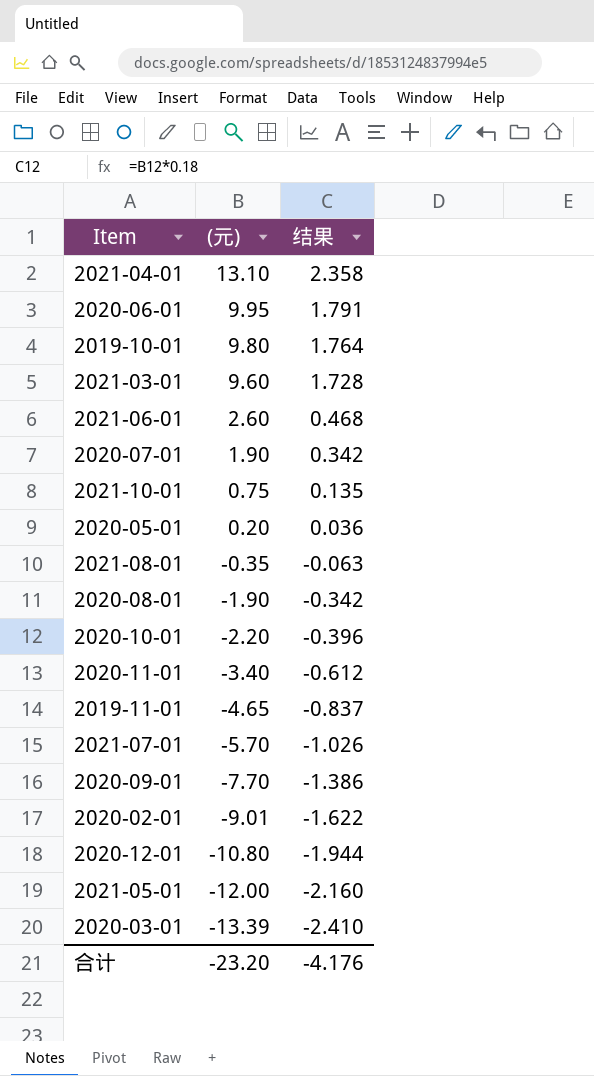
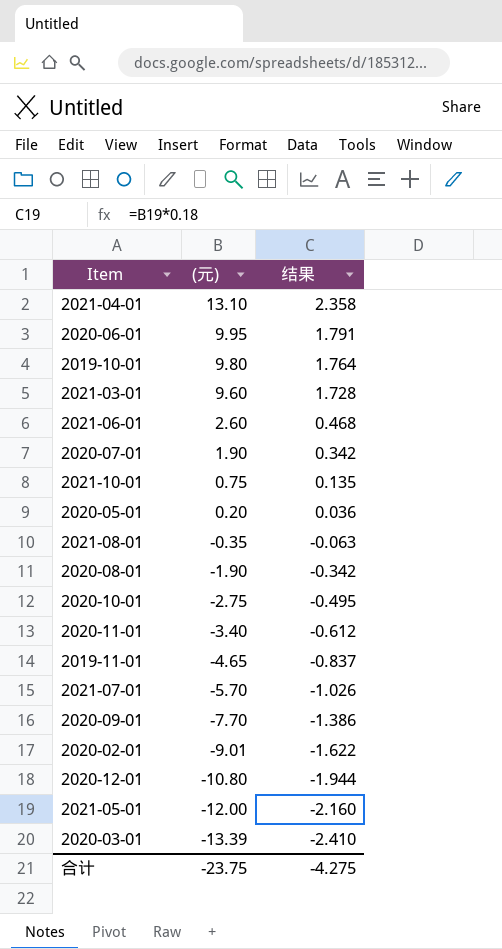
2020-10-01 | (元): -2.20 -> -2.75
2020-10-01 | 结果: -0.396 -> -0.495
合计 | (元): -23.20 -> -23.75
合计 | 结果: -4.176 -> -4.275

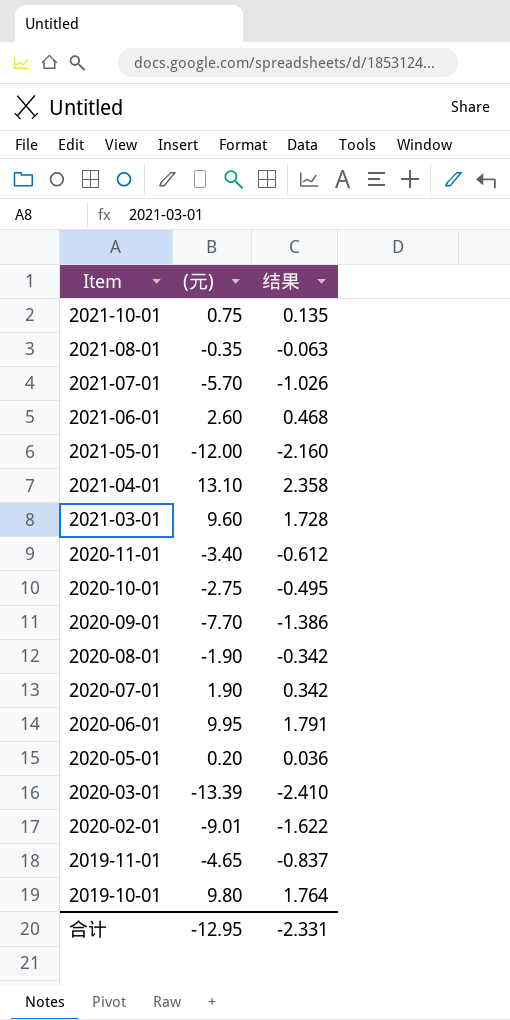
row order: (元) descending -> Item descending
row 2020-12-01: -10.80 | -1.944 -> none
合计 | (元): -23.75 -> -12.95
合计 | 结果: -4.275 -> -2.331

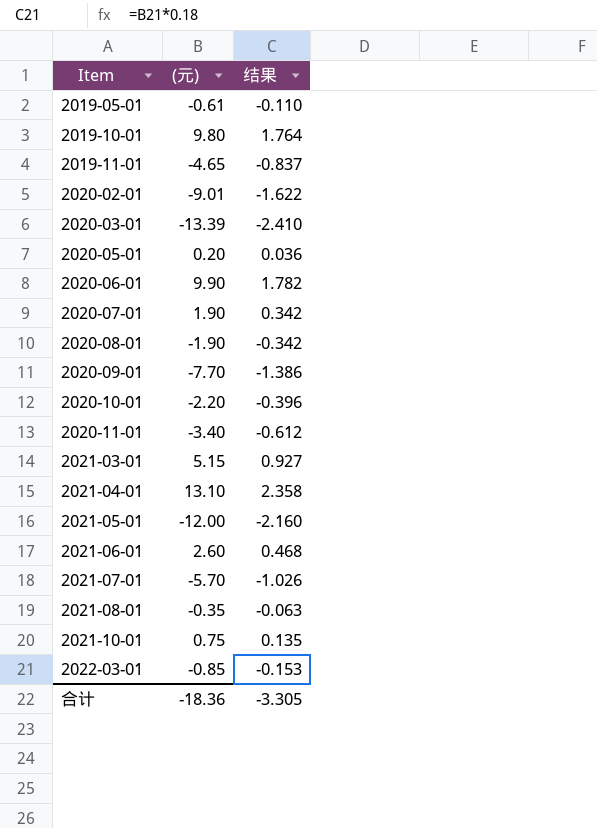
row order: Item descending -> Item ascending
row 2019-05-01: none -> -0.61 | -0.110
2020-06-01 | (元): 9.95 -> 9.90
2020-06-01 | 结果: 1.791 -> 1.782
2020-10-01 | (元): -2.75 -> -2.20
2020-10-01 | 结果: -0.495 -> -0.396
2021-03-01 | (元): 9.60 -> 5.15
2021-03-01 | 结果: 1.728 -> 0.927
row 2022-03-01: none -> -0.85 | -0.153
合计 | (元): -12.95 -> -18.36
合计 | 结果: -2.331 -> -3.305

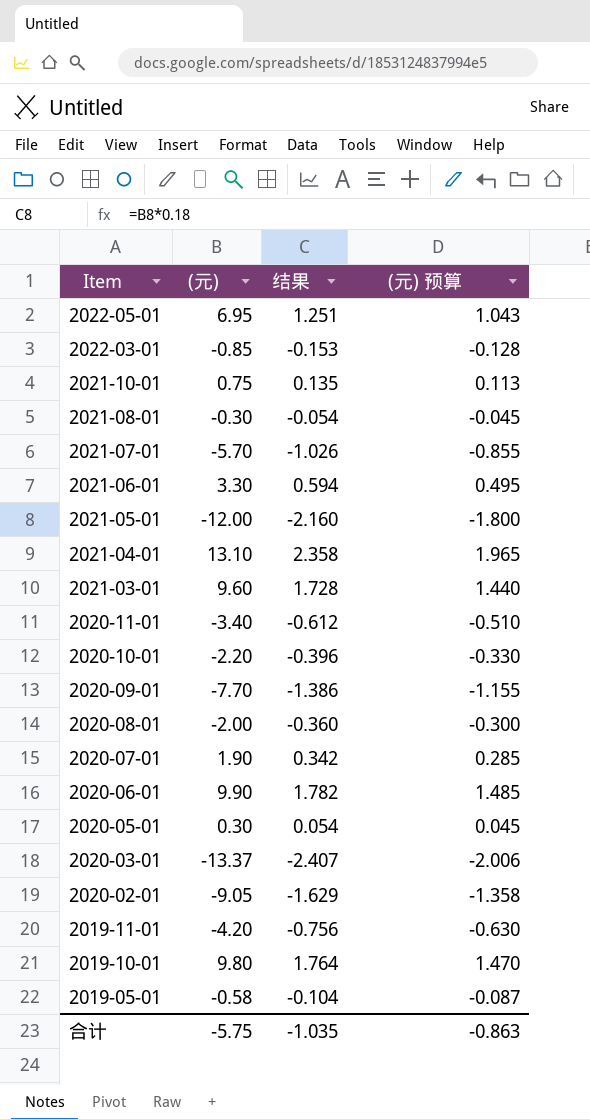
row order: Item ascending -> Item descending
column (元) 预算 | formula: none -> [(元)] * 0.15
row 2022-05-01: none -> 6.95 | 1.251 | 1.043
2021-08-01 | (元): -0.35 -> -0.30
2021-08-01 | 结果: -0.063 -> -0.054
2021-06-01 | (元): 2.60 -> 3.30
2021-06-01 | 结果: 0.468 -> 0.594
2021-03-01 | (元): 5.15 -> 9.60
2021-03-01 | 结果: 0.927 -> 1.728
2020-08-01 | (元): -1.90 -> -2.00
2020-08-01 | 结果: -0.342 -> -0.360
2020-05-01 | (元): 0.20 -> 0.30
2020-05-01 | 结果: 0.036 -> 0.054
2020-03-01 | (元): -13.39 -> -13.37
2020-03-01 | 结果: -2.410 -> -2.407
2020-02-01 | (元): -9.01 -> -9.05
2020-02-01 | 结果: -1.622 -> -1.629
2019-11-01 | (元): -4.65 -> -4.20
2019-11-01 | 结果: -0.837 -> -0.756
2019-05-01 | (元): -0.61 -> -0.58
2019-05-01 | 结果: -0.110 -> -0.104
合计 | (元): -18.36 -> -5.75
合计 | 结果: -3.305 -> -1.035

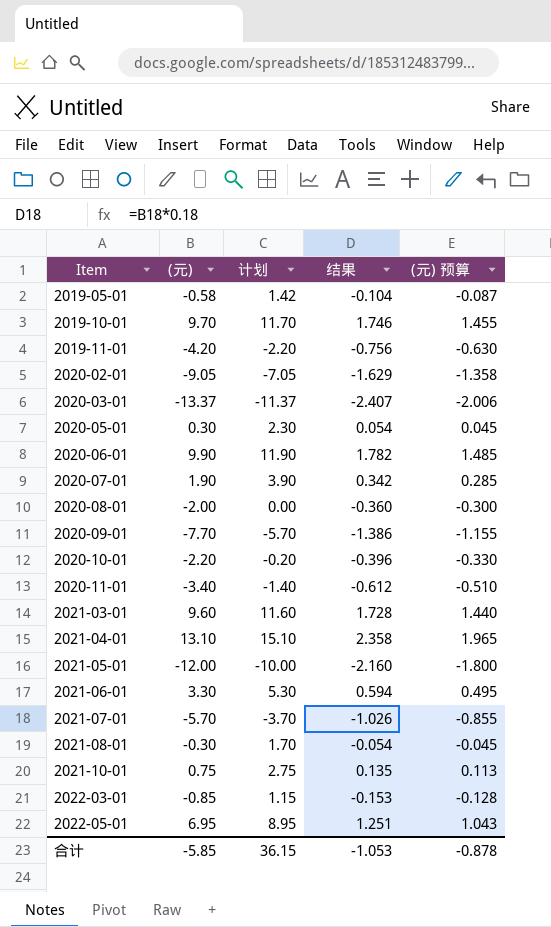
row order: Item descending -> Item ascending
column 计划 | formula: none -> [(元)] + 2
2019-10-01 | (元): 9.80 -> 9.70
2019-10-01 | 结果: 1.764 -> 1.746
2019-10-01 | (元) 预算: 1.470 -> 1.455
合计 | (元): -5.75 -> -5.85
合计 | 结果: -1.035 -> -1.053
合计 | (元) 预算: -0.863 -> -0.878

